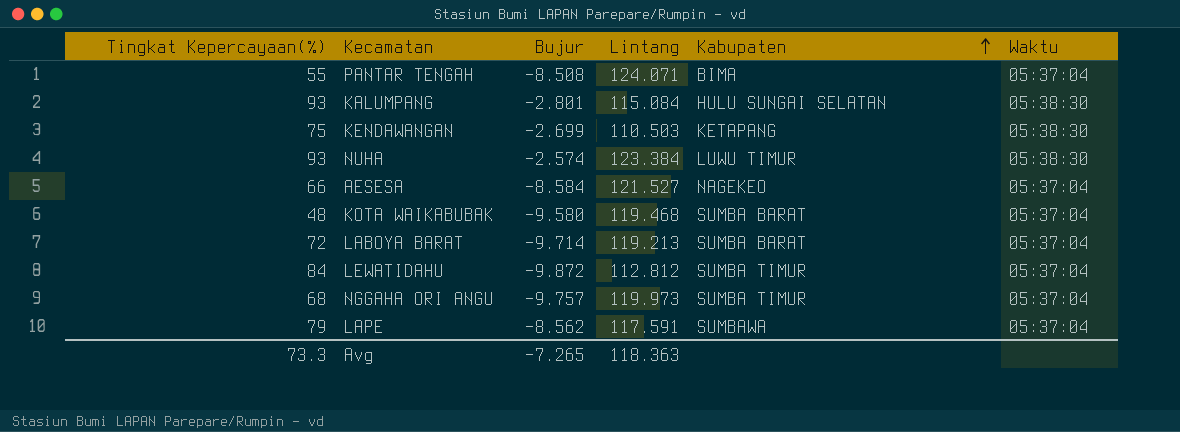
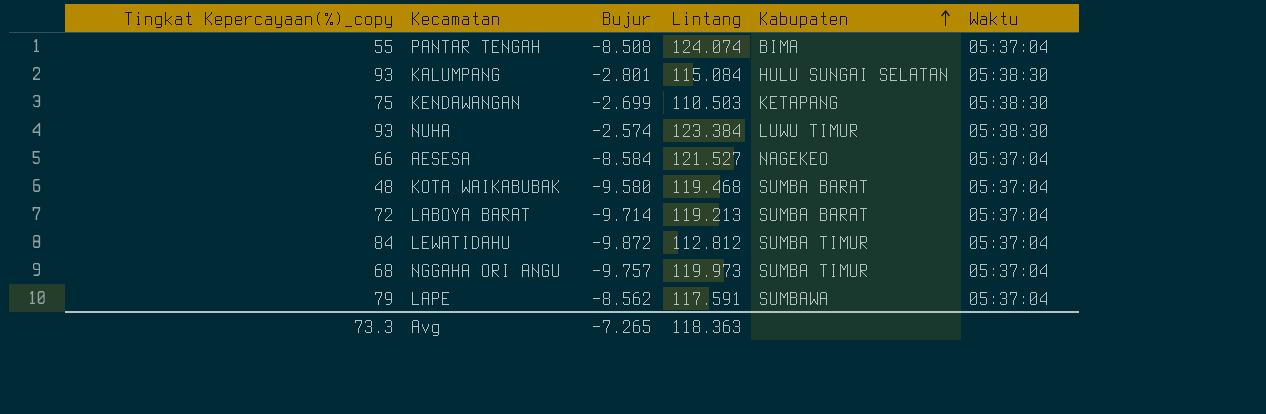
column name: Tingkat Kepercayaan(%) -> Tingkat Kepercayaan(%)_copy
PANTAR TENGAH | Lintang: 124.071 -> 124.074

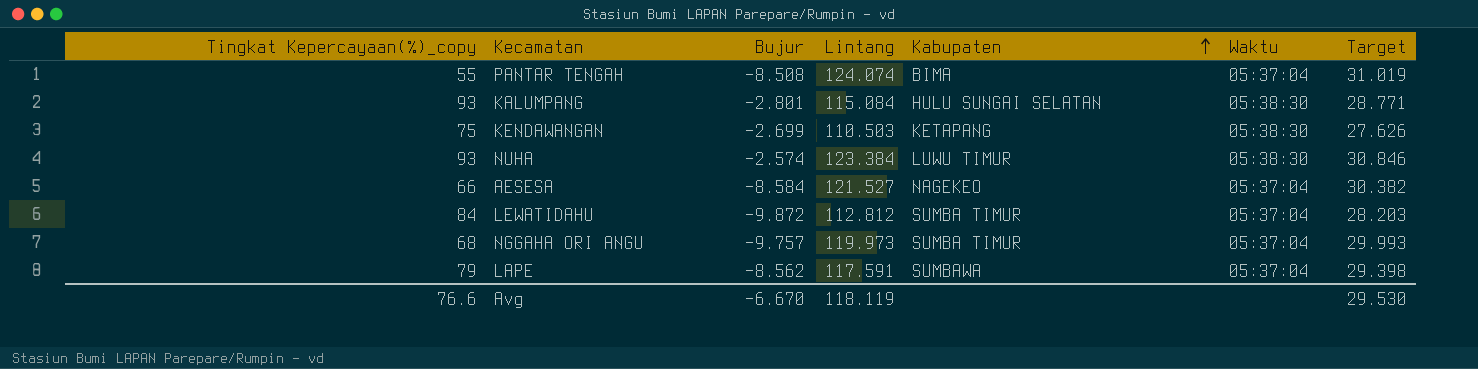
column Target | formula: none -> [Lintang] * 0.25
row KOTA WAIKABUBAK: 48 | -9.580 | 119.468 | SUMBA BARAT | 05:37:04 -> none
row LABOYA BARAT: 72 | -9.714 | 119.213 | SUMBA BARAT | 05:37:04 -> none
Avg | Tingkat Kepercayaan(%)_copy: 73.3 -> 76.6
Avg | Bujur: -7.265 -> -6.670
Avg | Lintang: 118.363 -> 118.119

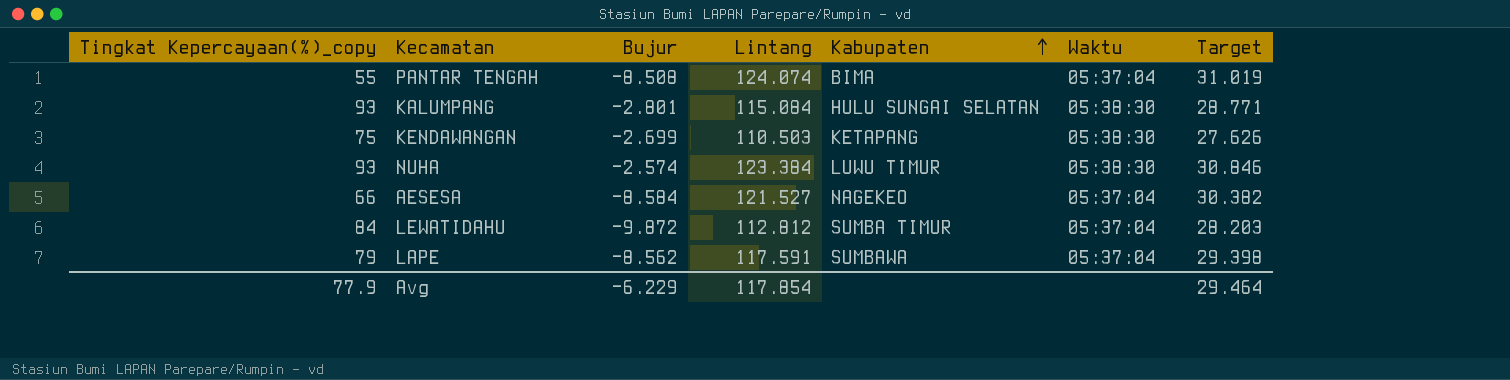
row NGGAHA ORI ANGU: 68 | -9.757 | 119.973 | SUMBA TIMUR | 05:37:04 | 29.993 -> none
Avg | Tingkat Kepercayaan(%)_copy: 76.6 -> 77.9
Avg | Bujur: -6.670 -> -6.229
Avg | Lintang: 118.119 -> 117.854
Avg | Target: 29.530 -> 29.464

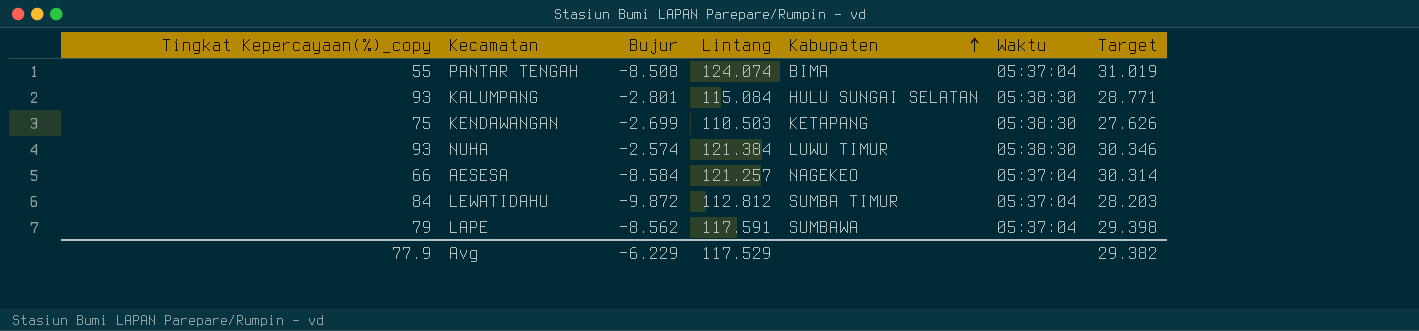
NUHA | Lintang: 123.384 -> 121.384
NUHA | Target: 30.846 -> 30.346
AESESA | Lintang: 121.527 -> 121.257
AESESA | Target: 30.382 -> 30.314
Avg | Lintang: 117.854 -> 117.529
Avg | Target: 29.464 -> 29.382

